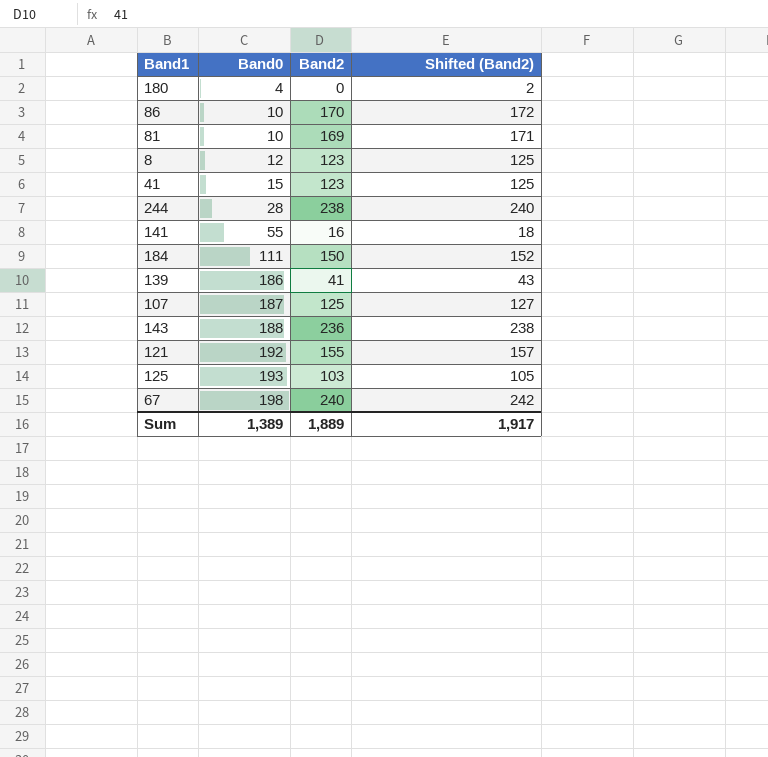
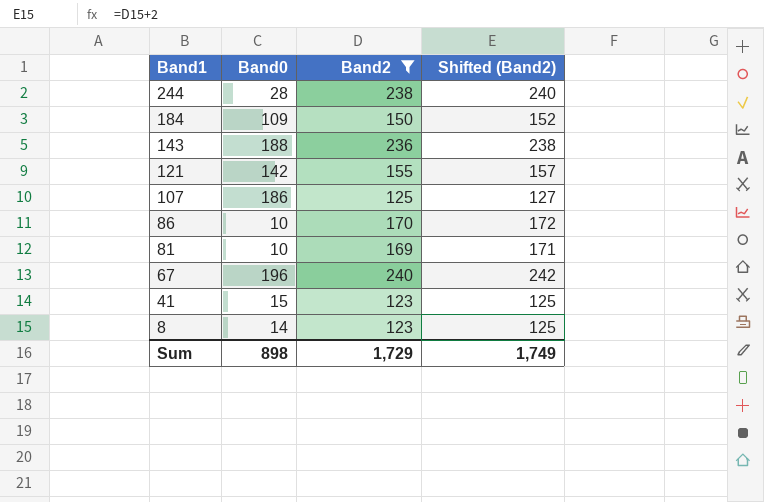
filter: none -> Band2 >= 123
row order: Band0 ascending -> Band1 descending
184 | Band0: 111 -> 109
121 | Band0: 192 -> 142
107 | Band0: 187 -> 186
67 | Band0: 198 -> 196
8 | Band0: 12 -> 14
Sum | Band0: 1,389 -> 898
Sum | Band2: 1,889 -> 1,729
Sum | Shifted (Band2): 1,917 -> 1,749

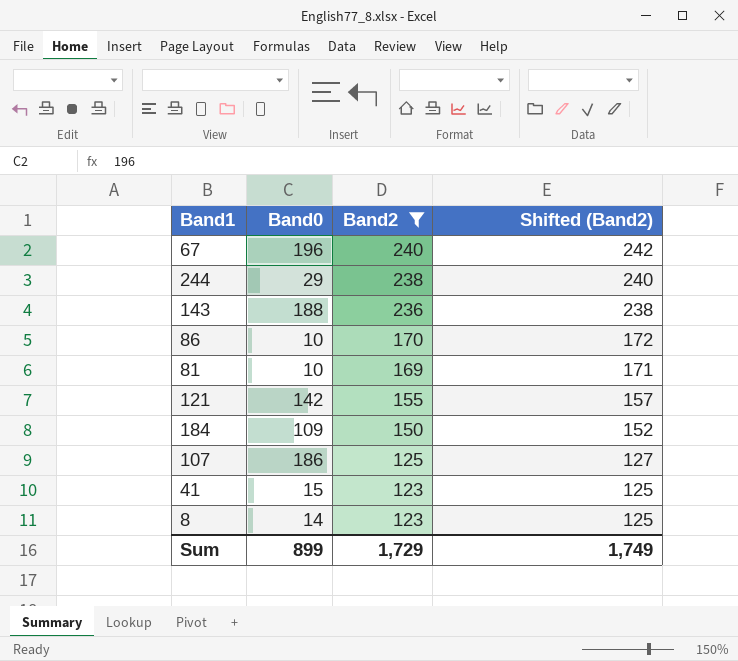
row order: Band1 descending -> Band2 descending
244 | Band0: 28 -> 29
Sum | Band0: 898 -> 899

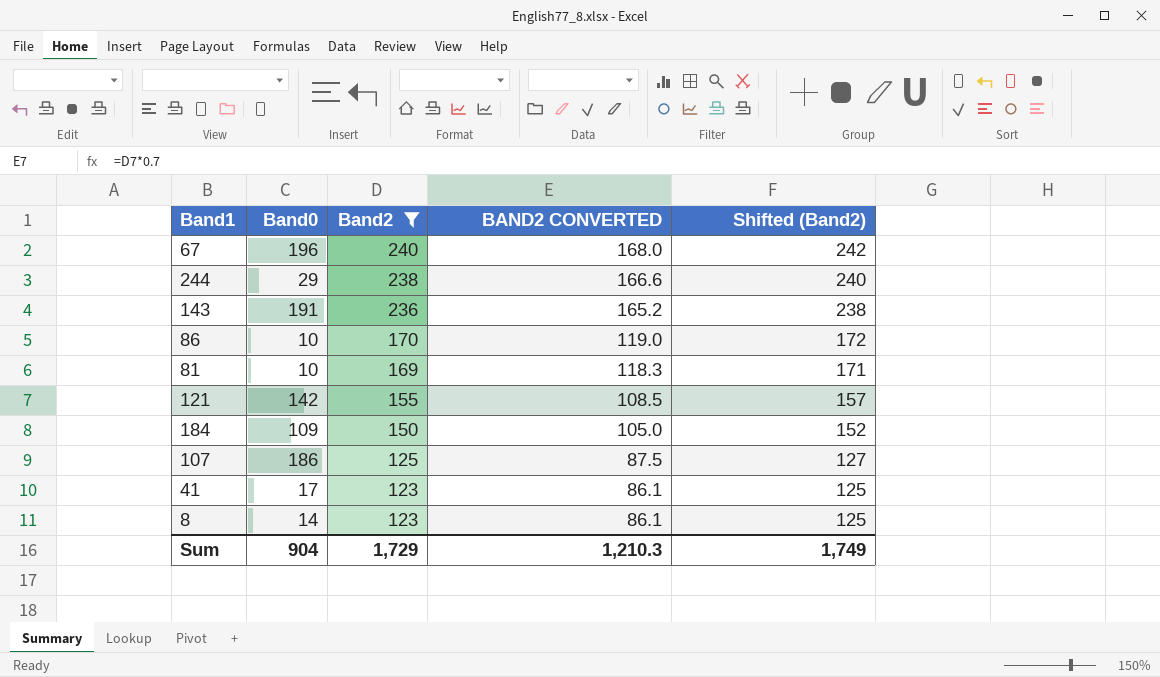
column BAND2 CONVERTED | formula: none -> [Band2] * 0.7
143 | Band0: 188 -> 191
41 | Band0: 15 -> 17
Sum | Band0: 899 -> 904

